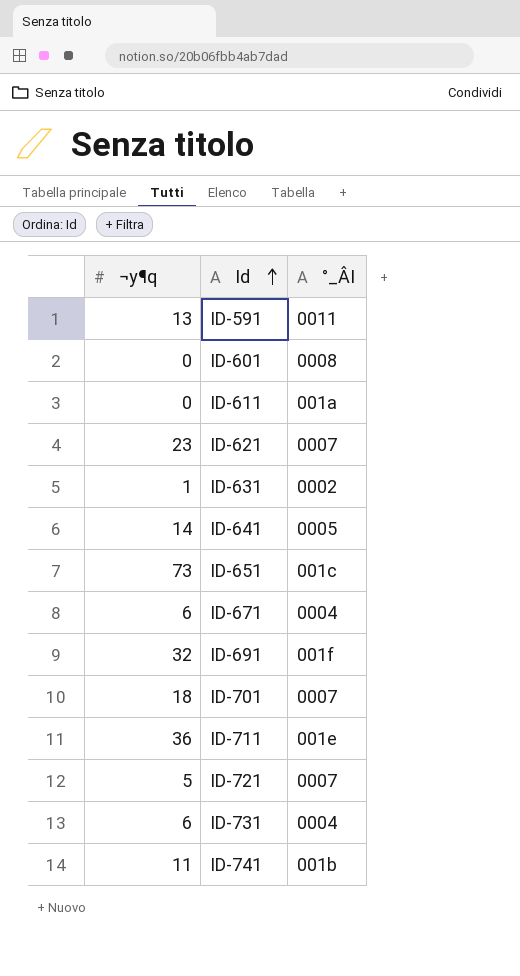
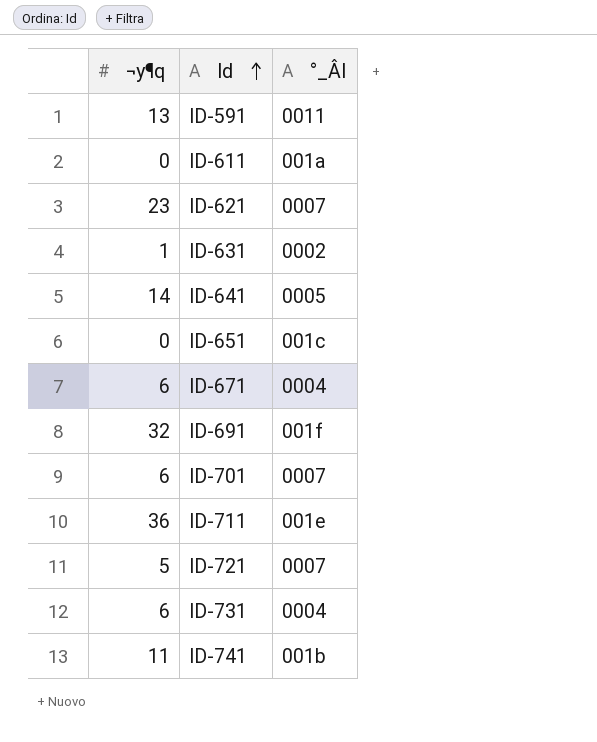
row ID-601: 0 | 0008 -> none
ID-651 | ¬y¶q: 73 -> 0
ID-701 | ¬y¶q: 18 -> 6

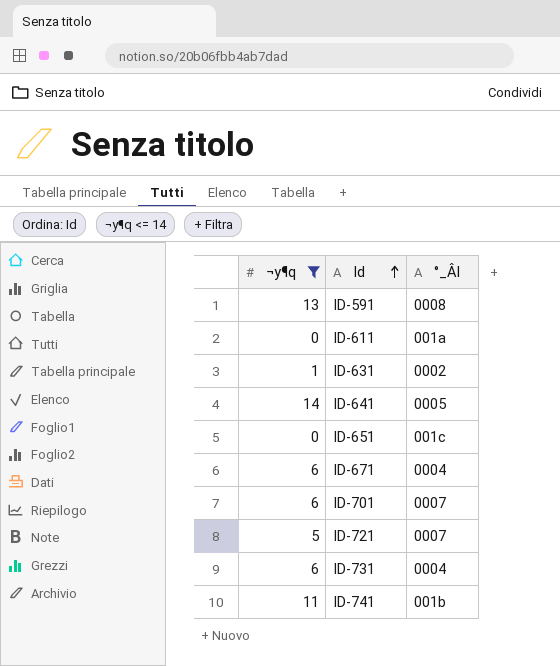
filter: none -> ¬y¶q <= 14
ID-591 | °_ÂI: 0011 -> 0008

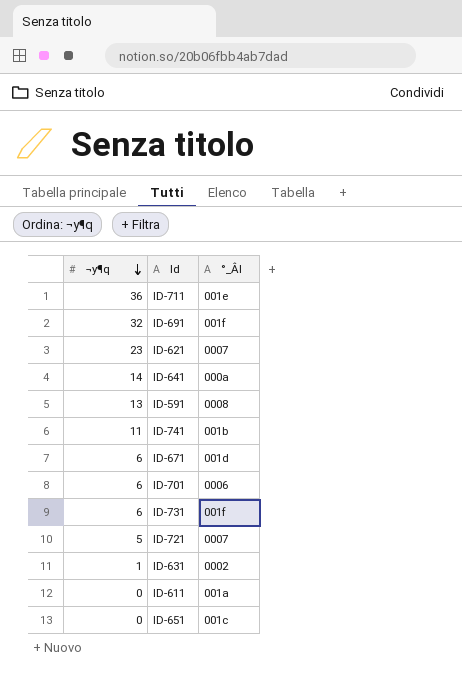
filter: ¬y¶q <= 14 -> none
row order: Id ascending -> ¬y¶q descending
ID-641 | °_ÂI: 0005 -> 000a
ID-671 | °_ÂI: 0004 -> 001d
ID-701 | °_ÂI: 0007 -> 0006
ID-731 | °_ÂI: 0004 -> 001f

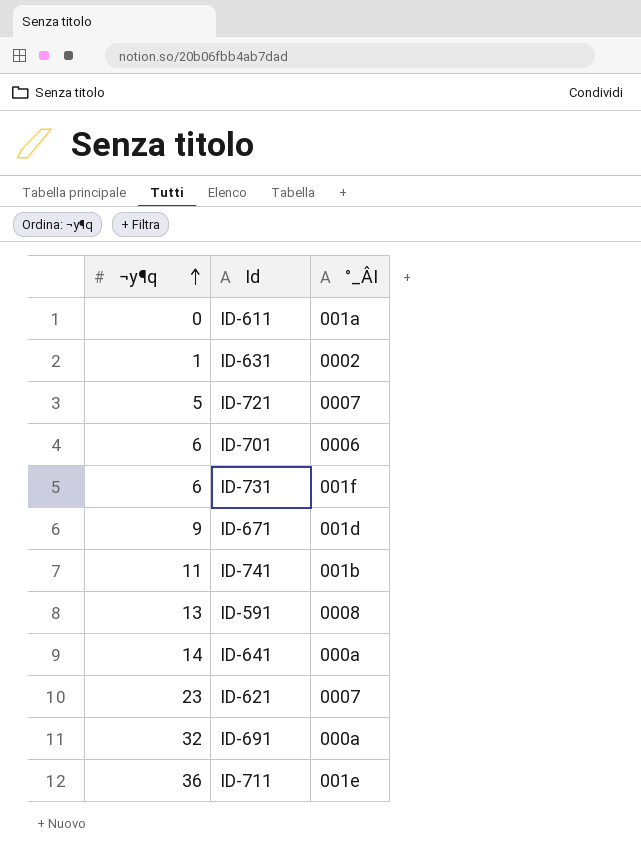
row order: ¬y¶q descending -> ¬y¶q ascending
row ID-651: 0 | 001c -> none
ID-671 | ¬y¶q: 6 -> 9
ID-691 | °_ÂI: 001f -> 000a

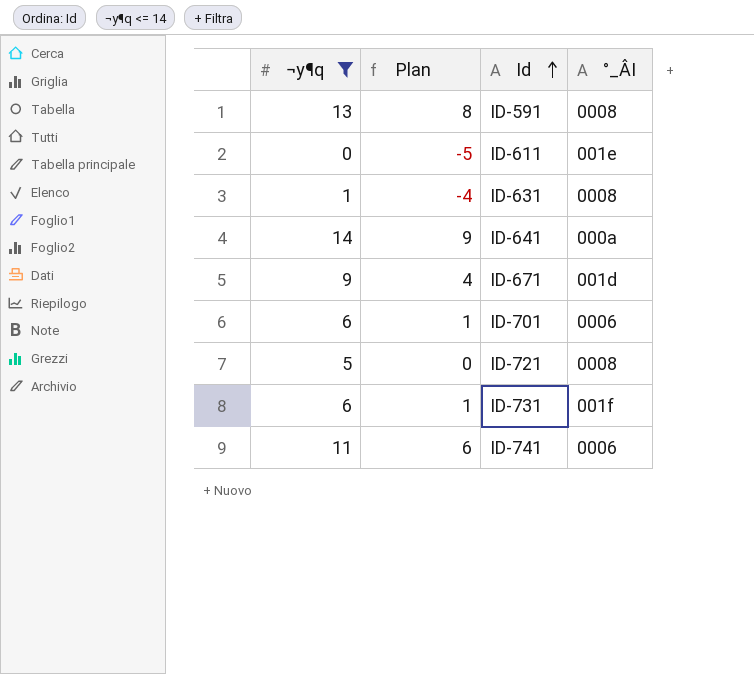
filter: none -> ¬y¶q <= 14
row order: ¬y¶q ascending -> Id ascending
column Plan | formula: none -> [¬y¶q] - 5
ID-611 | °_ÂI: 001a -> 001e
ID-631 | °_ÂI: 0002 -> 0008
ID-721 | °_ÂI: 0007 -> 0008
ID-741 | °_ÂI: 001b -> 0006

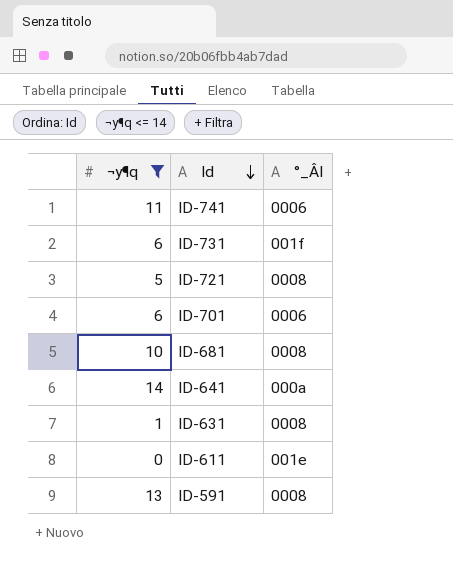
row order: Id ascending -> Id descending
column Plan | formula: [¬y¶q] - 5 -> none
row ID-671: 9 | 4 | 001d -> none
row ID-681: none -> 10 | 0008

